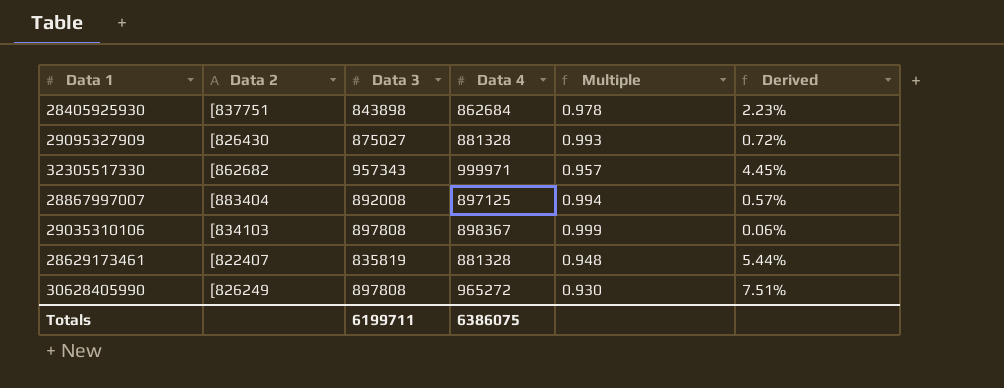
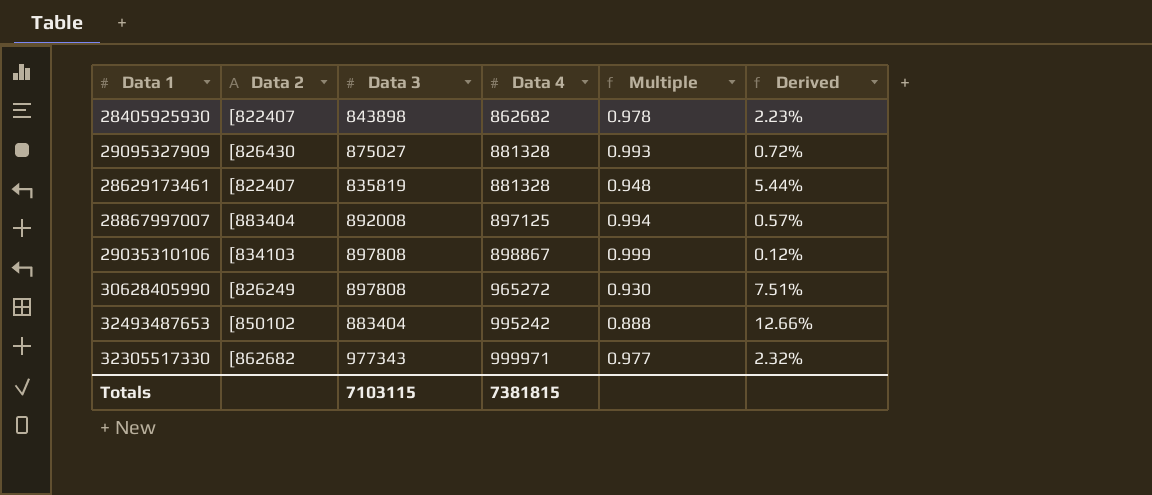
row order: none -> Data 4 ascending
28405925930 | Data 2: [837751 -> [822407
28405925930 | Data 4: 862684 -> 862682
29035310106 | Data 4: 898367 -> 898867
29035310106 | Derived: 0.06% -> 0.12%
row 32493487653: none -> [850102 | 883404 | 995242 | 0.888 | 12.66%
32305517330 | Data 3: 957343 -> 977343
32305517330 | Multiple: 0.957 -> 0.977
32305517330 | Derived: 4.45% -> 2.32%
Totals | Data 3: 6199711 -> 7103115
Totals | Data 4: 6386075 -> 7381815

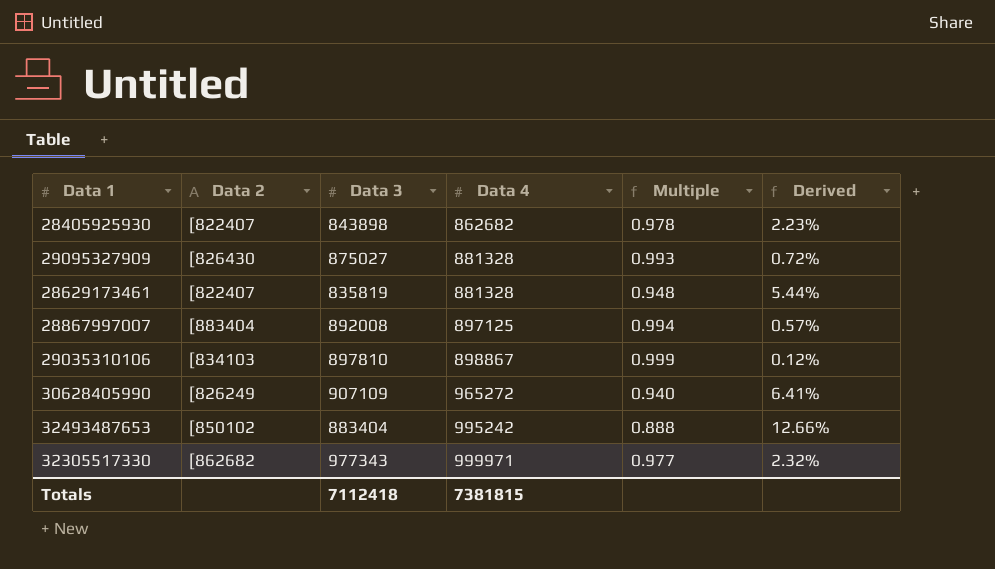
29035310106 | Data 3: 897808 -> 897810
30628405990 | Data 3: 897808 -> 907109
30628405990 | Multiple: 0.930 -> 0.940
30628405990 | Derived: 7.51% -> 6.41%
Totals | Data 3: 7103115 -> 7112418

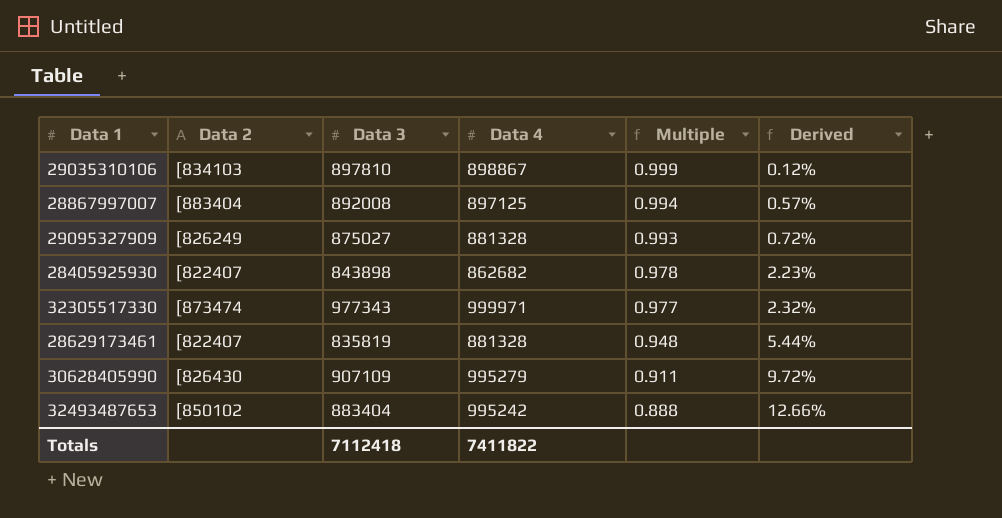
row order: Data 4 ascending -> Multiple descending
29095327909 | Data 2: [826430 -> [826249
32305517330 | Data 2: [862682 -> [873474
30628405990 | Data 2: [826249 -> [826430
30628405990 | Data 4: 965272 -> 995279
30628405990 | Multiple: 0.940 -> 0.911
30628405990 | Derived: 6.41% -> 9.72%
Totals | Data 4: 7381815 -> 7411822

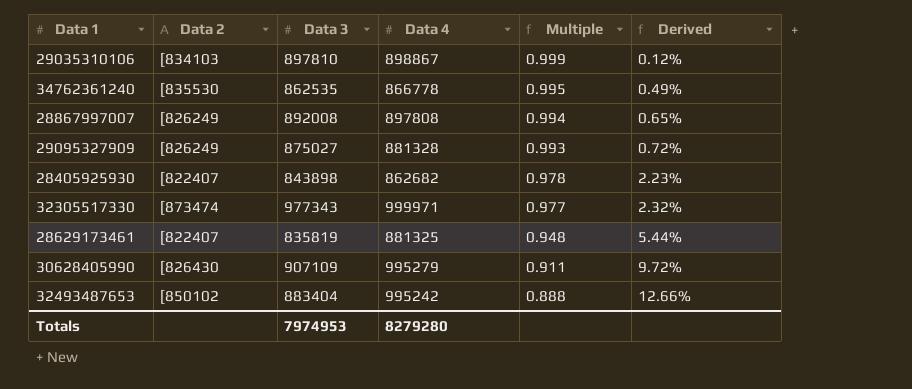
row 34762361240: none -> [835530 | 862535 | 866778 | 0.995 | 0.49%
28867997007 | Data 2: [883404 -> [826249
28867997007 | Data 4: 897125 -> 897808
28867997007 | Derived: 0.57% -> 0.65%
28629173461 | Data 4: 881328 -> 881325
Totals | Data 3: 7112418 -> 7974953
Totals | Data 4: 7411822 -> 8279280

